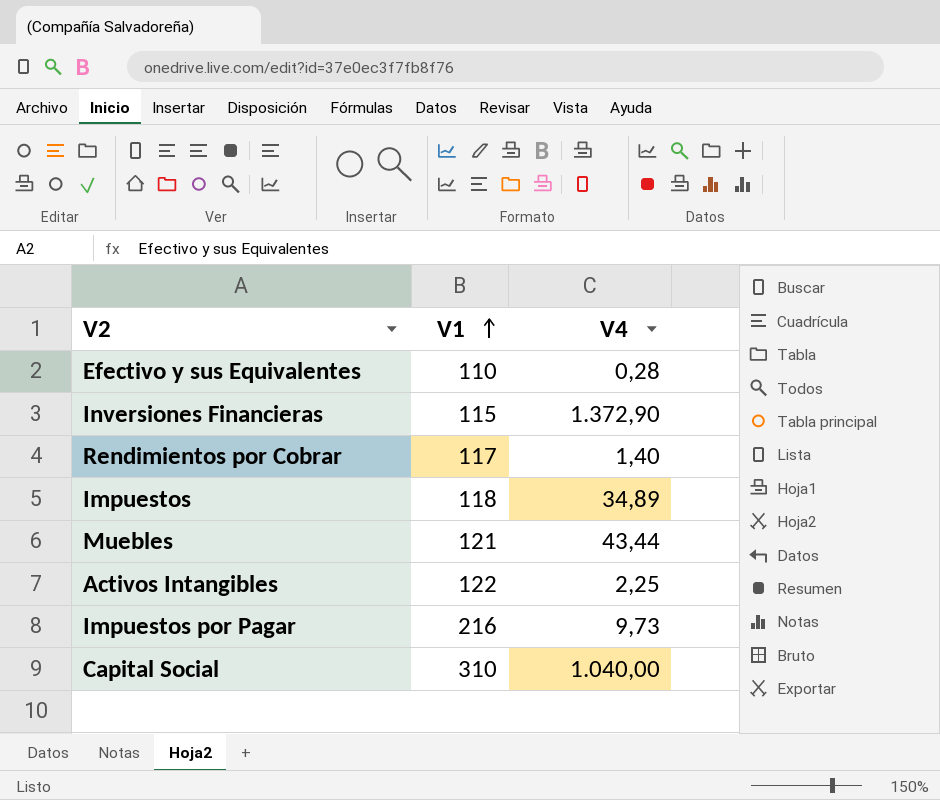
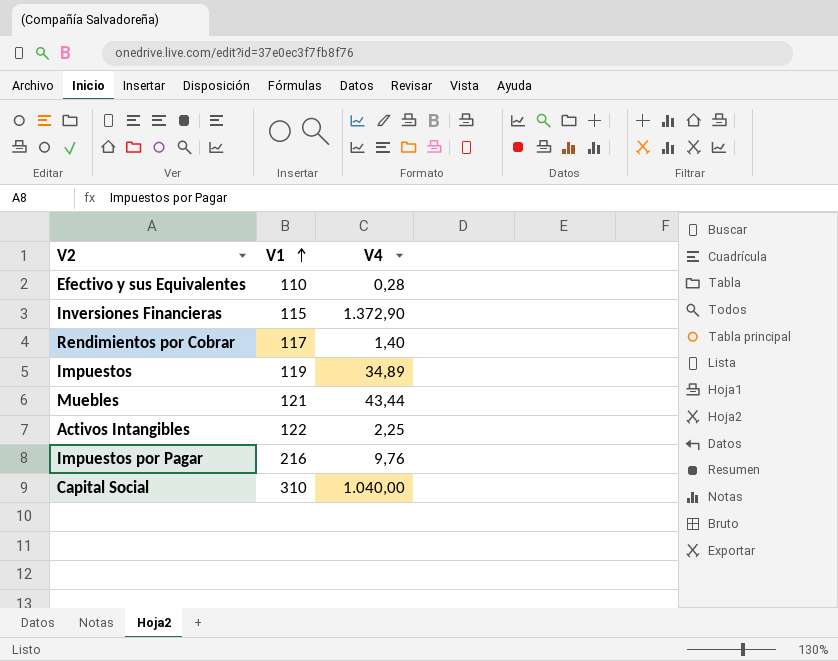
Impuestos | V1: 118 -> 119
Impuestos por Pagar | V4: 9,73 -> 9,76

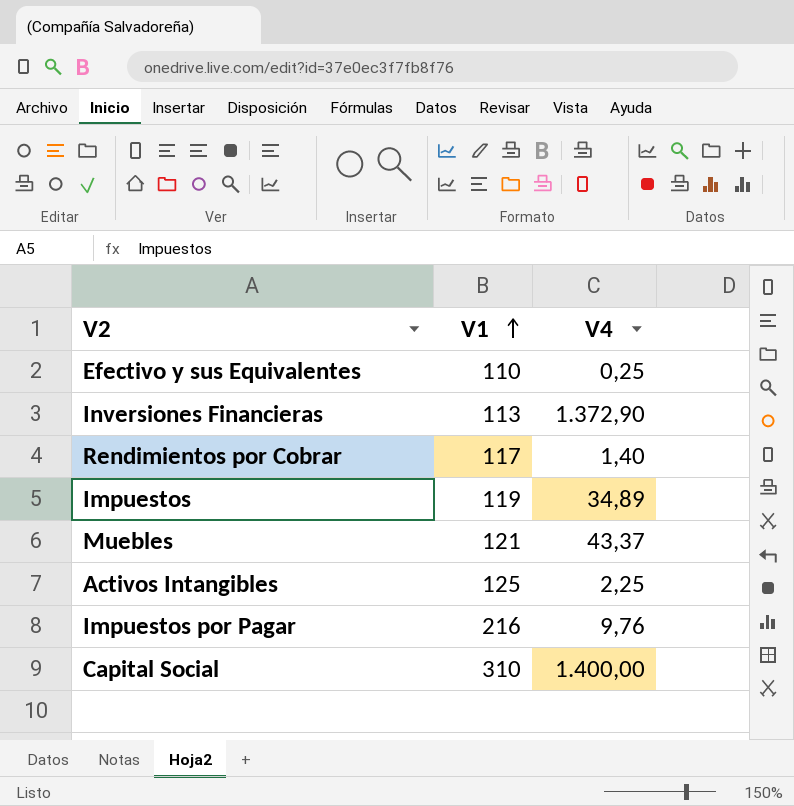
Efectivo y sus Equivalentes | V4: 0,28 -> 0,25
Inversiones Financieras | V1: 115 -> 113
Muebles | V4: 43,44 -> 43,37
Activos Intangibles | V1: 122 -> 125
Capital Social | V4: 1.040,00 -> 1.400,00

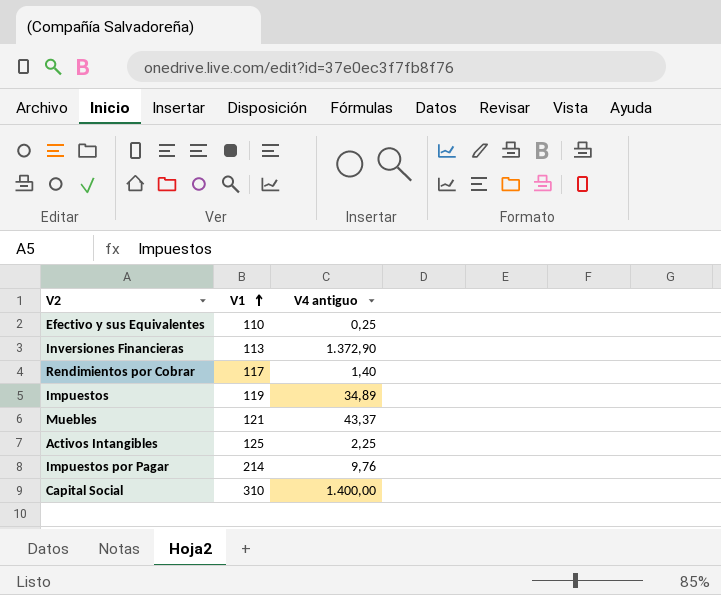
column name: V4 -> V4 antiguo
Impuestos por Pagar | V1: 216 -> 214

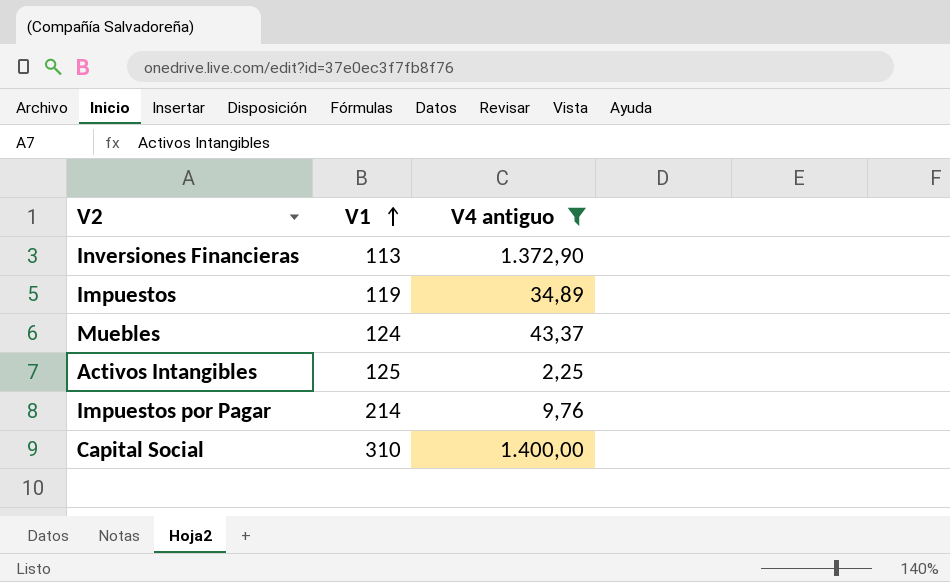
filter: none -> V4 antiguo >= 2,25
Muebles | V1: 121 -> 124

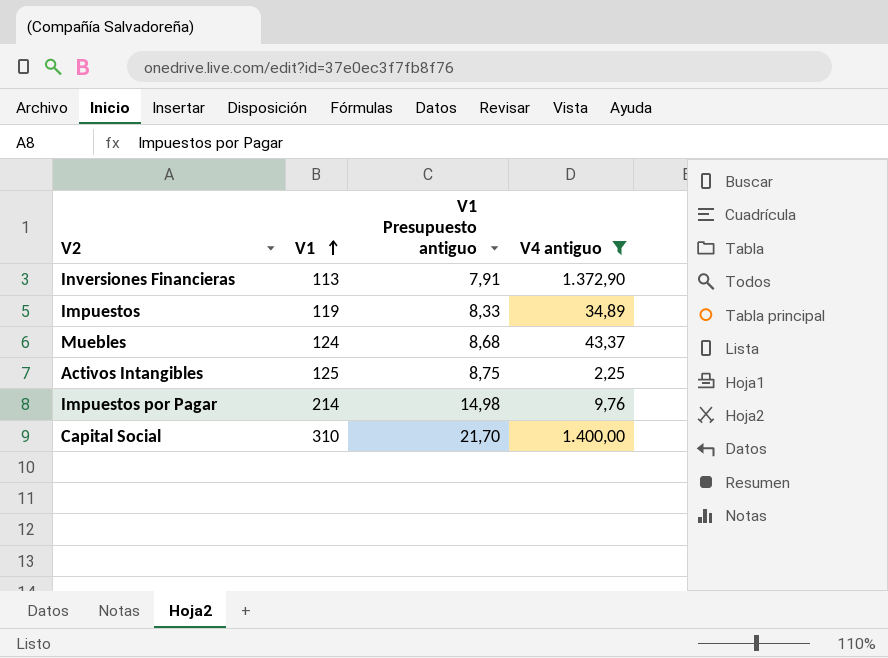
column V1 Presupuesto antiguo | formula: none -> [V1] * 0,07

